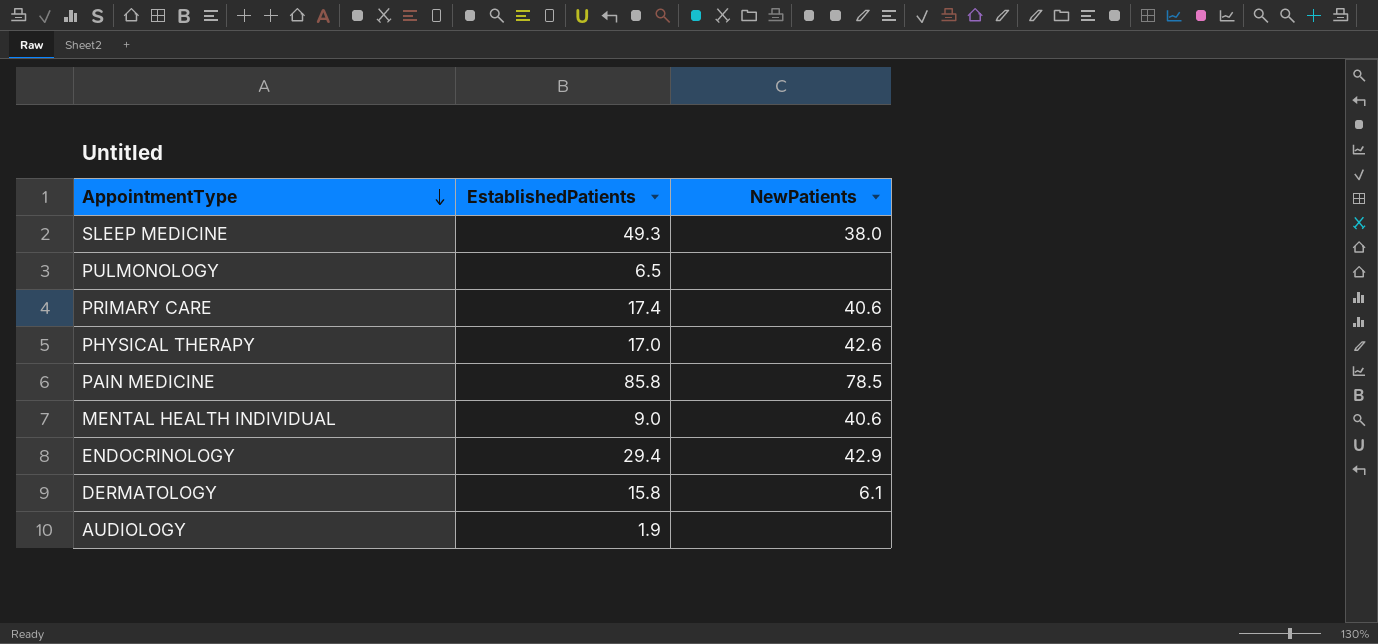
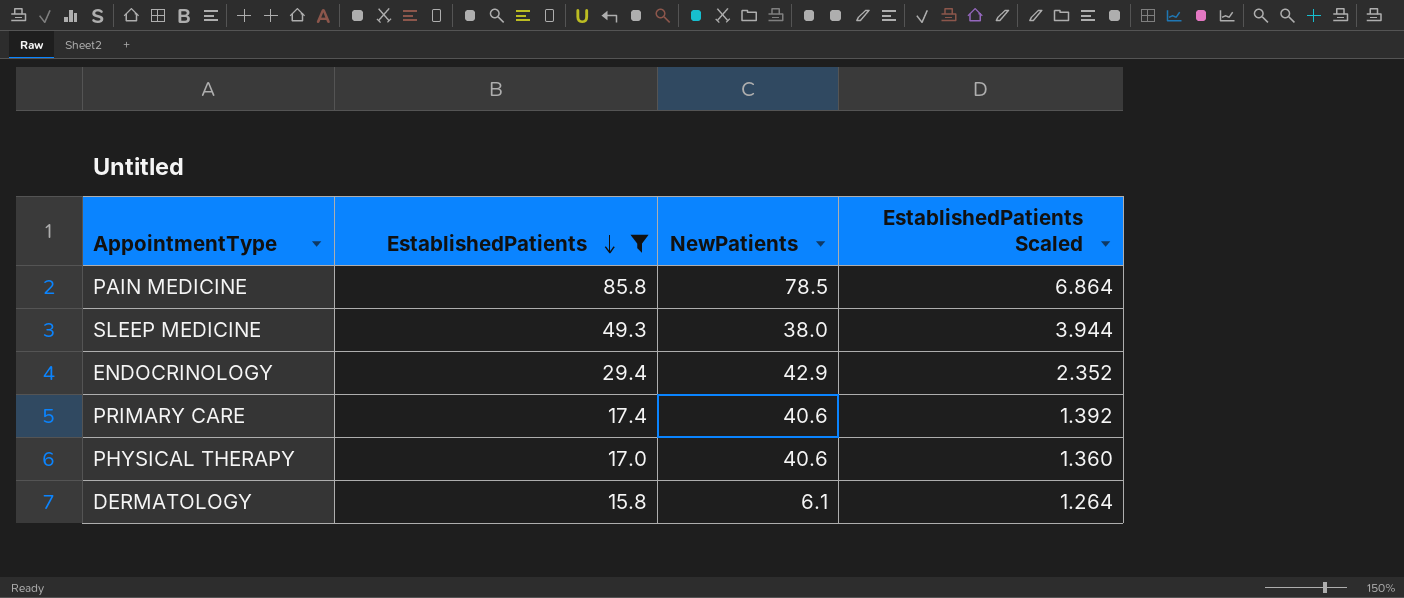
filter: none -> EstablishedPatients >= 15.8
row order: AppointmentType descending -> EstablishedPatients descending
column EstablishedPatients Scaled | formula: none -> [EstablishedPatients] * 0.08
PHYSICAL THERAPY | NewPatients: 42.6 -> 40.6

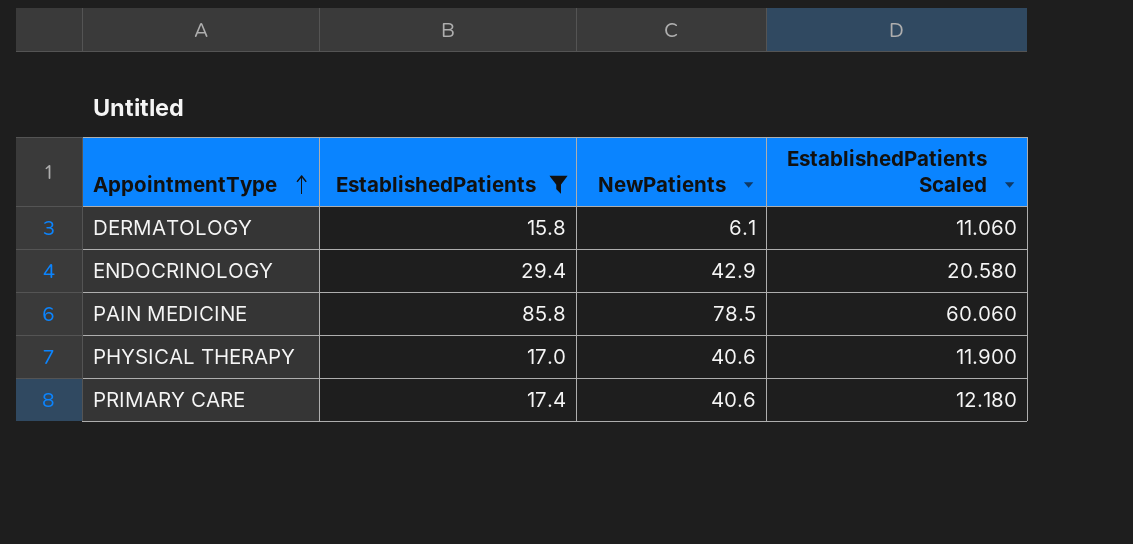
row order: EstablishedPatients descending -> AppointmentType ascending
column EstablishedPatients Scaled | formula: [EstablishedPatients] * 0.08 -> [EstablishedPatients] * 0.7
row SLEEP MEDICINE: 49.3 | 38.0 | 3.944 -> none

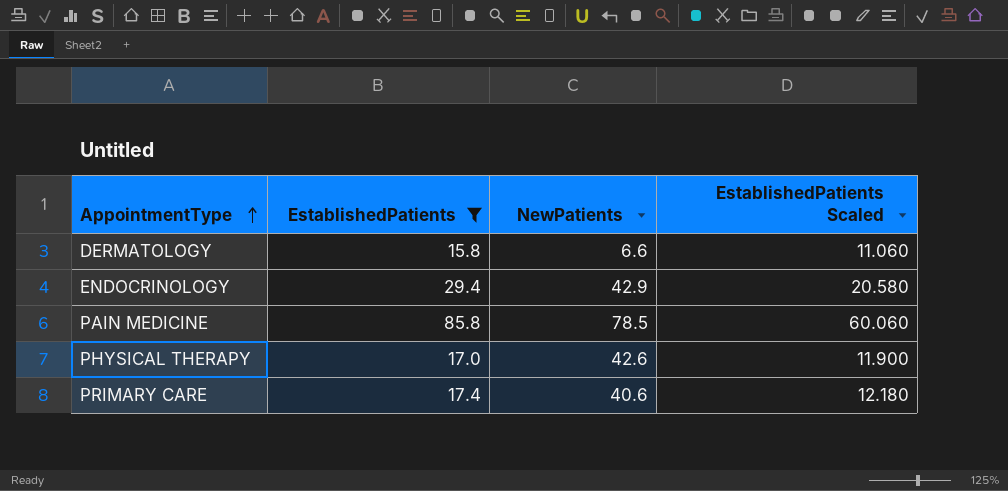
DERMATOLOGY | NewPatients: 6.1 -> 6.6
PHYSICAL THERAPY | NewPatients: 40.6 -> 42.6

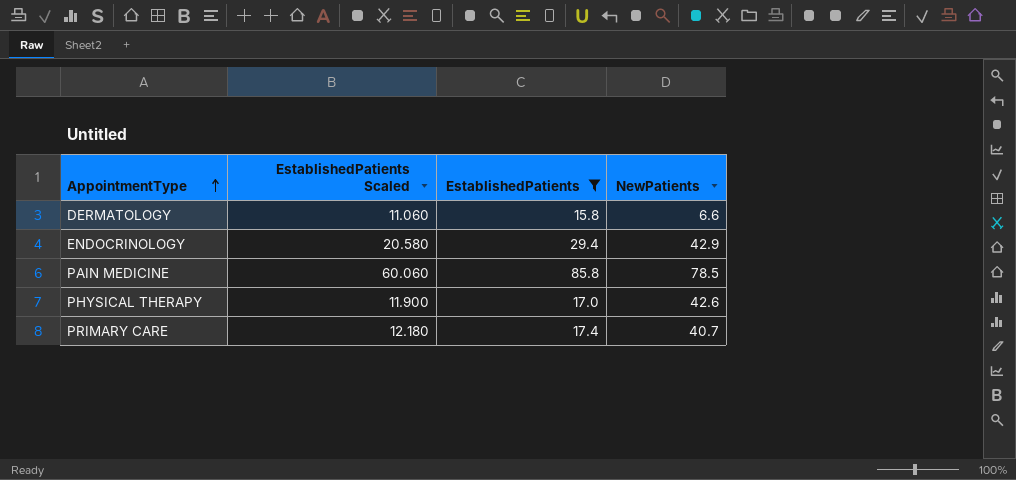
column EstablishedPatients Scaled | position: 4 -> 2
PRIMARY CARE | NewPatients: 40.6 -> 40.7

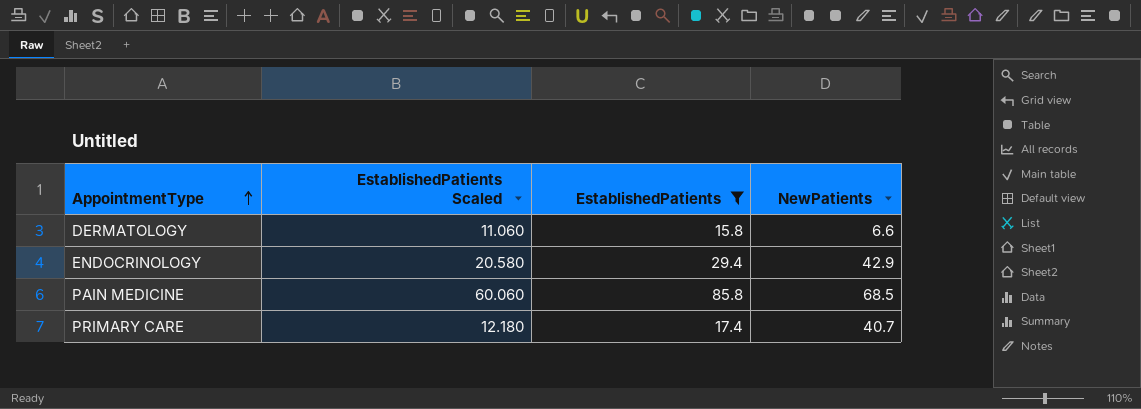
row PHYSICAL THERAPY: 11.900 | 17.0 | 42.6 -> none
PAIN MEDICINE | NewPatients: 78.5 -> 68.5

